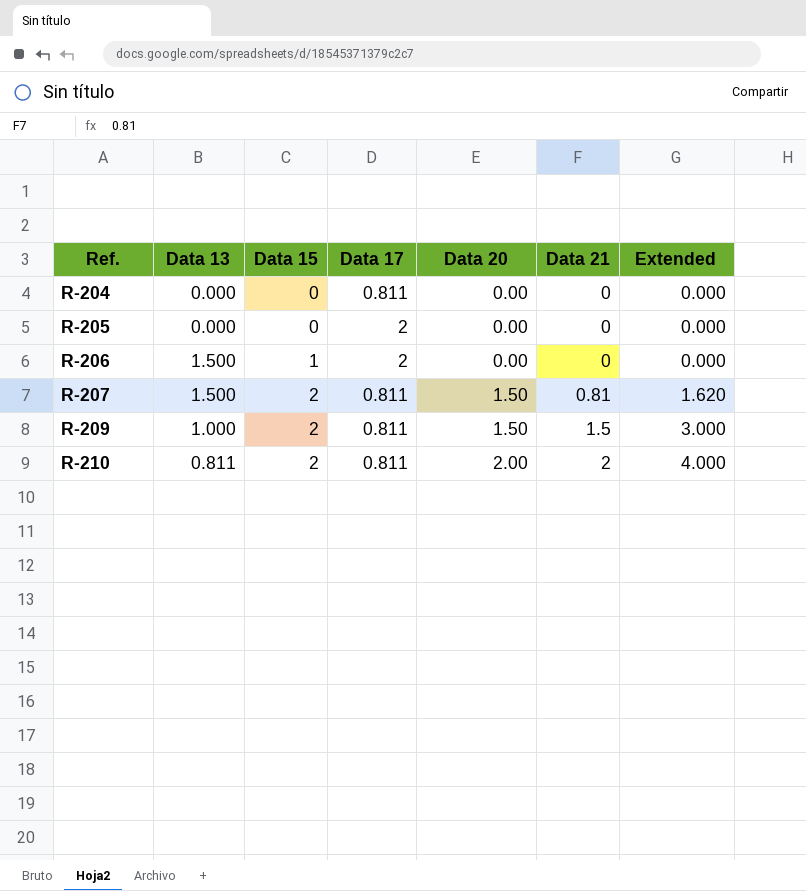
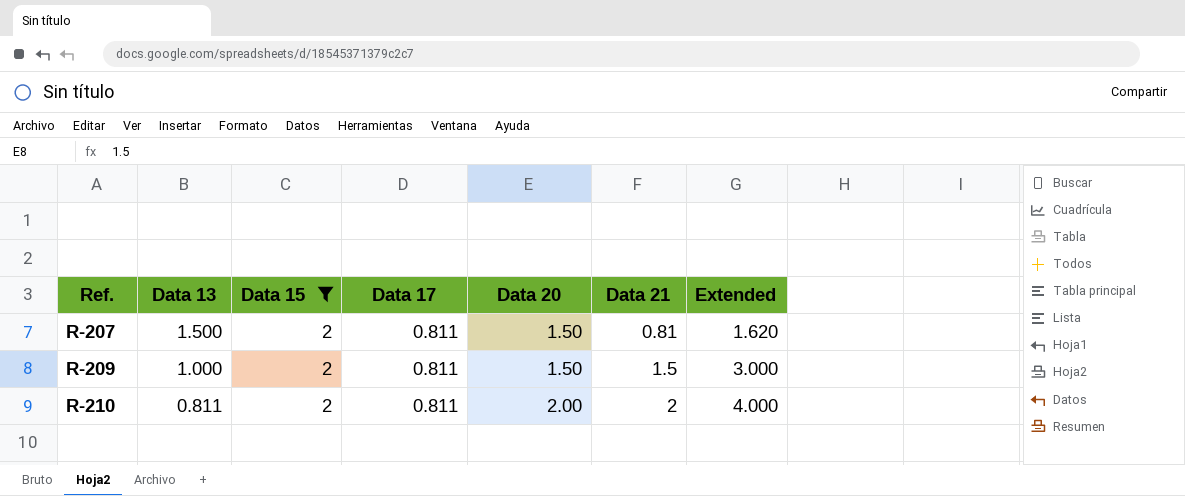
filter: none -> Data 15 = 2

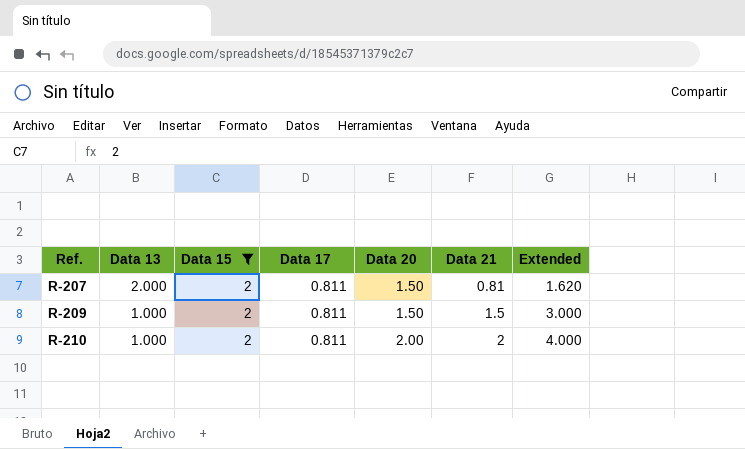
R-207 | Data 13: 1.500 -> 2.000
R-210 | Data 13: 0.811 -> 1.000

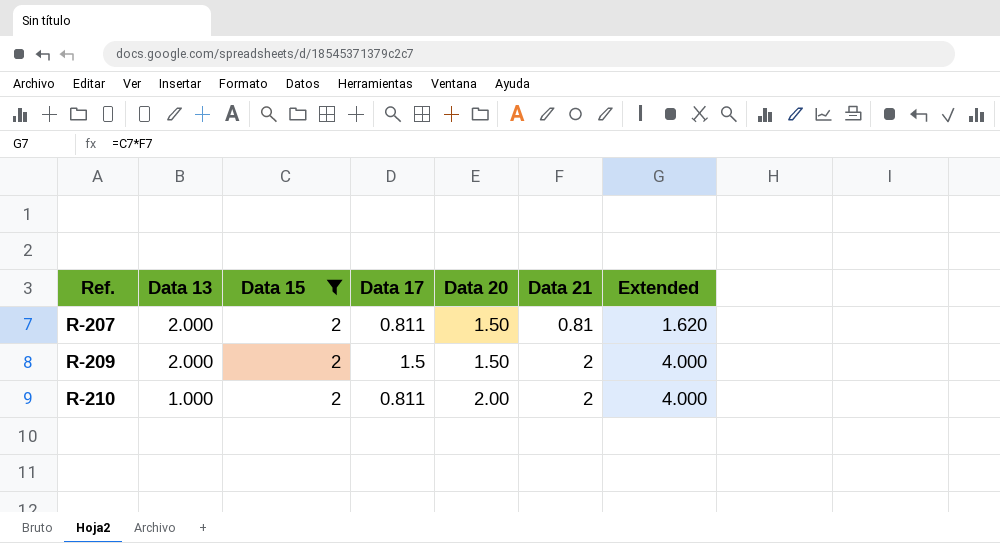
R-209 | Data 13: 1.000 -> 2.000
R-209 | Data 17: 0.811 -> 1.5
R-209 | Data 21: 1.5 -> 2
R-209 | Extended: 3.000 -> 4.000

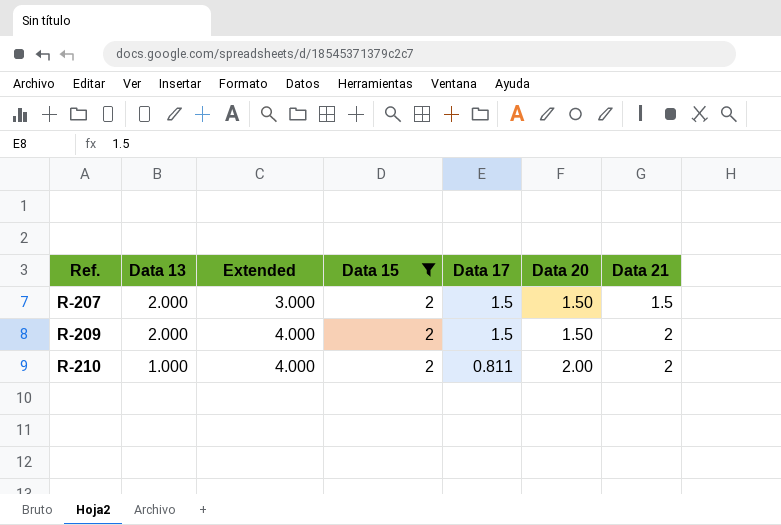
column Extended | position: 7 -> 3
R-207 | Extended: 1.620 -> 3.000
R-207 | Data 17: 0.811 -> 1.5
R-207 | Data 21: 0.81 -> 1.5

